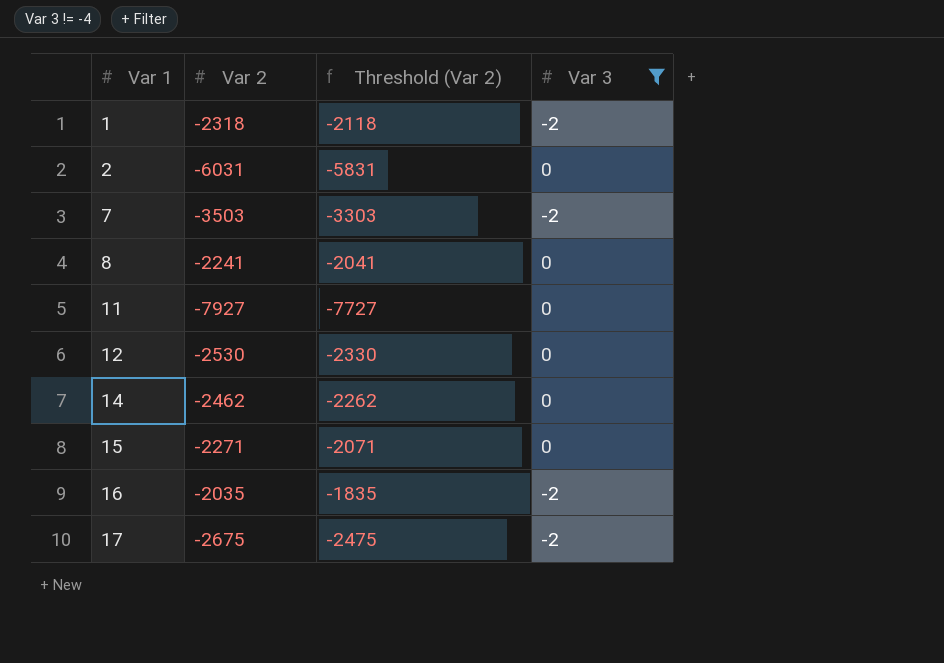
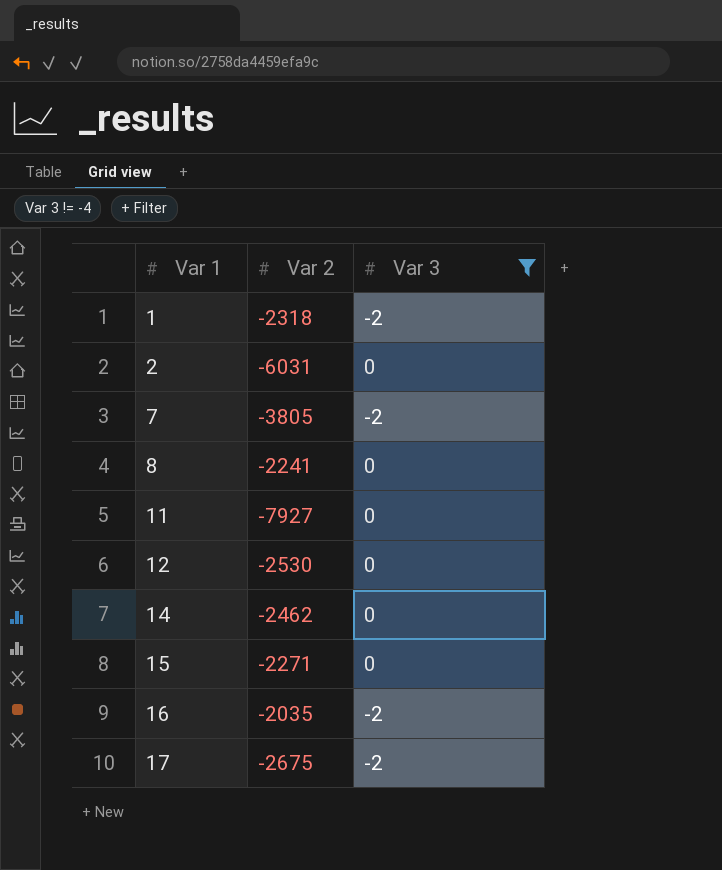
column Threshold (Var 2) | formula: [Var 2] + 200 -> none
7 | Var 2: -3503 -> -3805

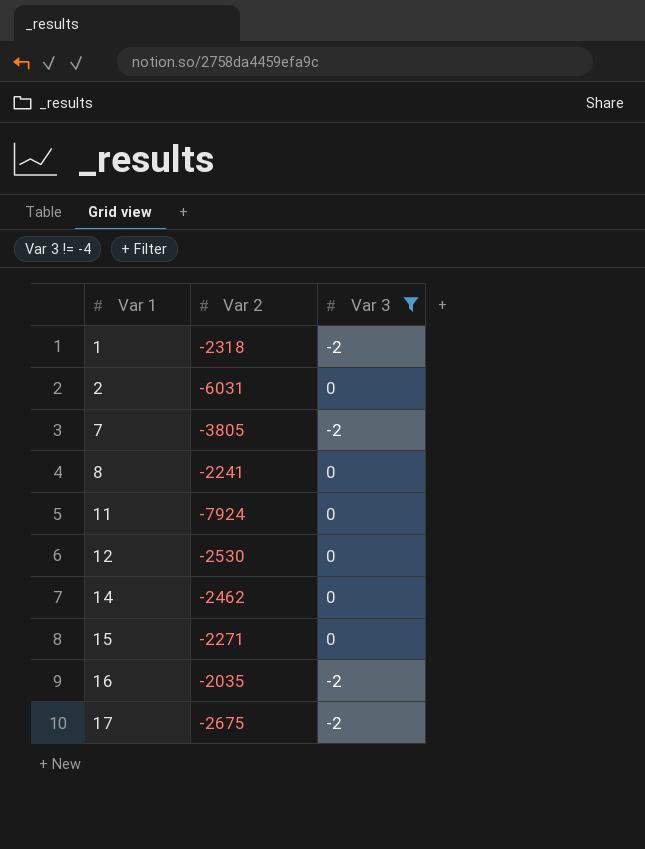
11 | Var 2: -7927 -> -7924

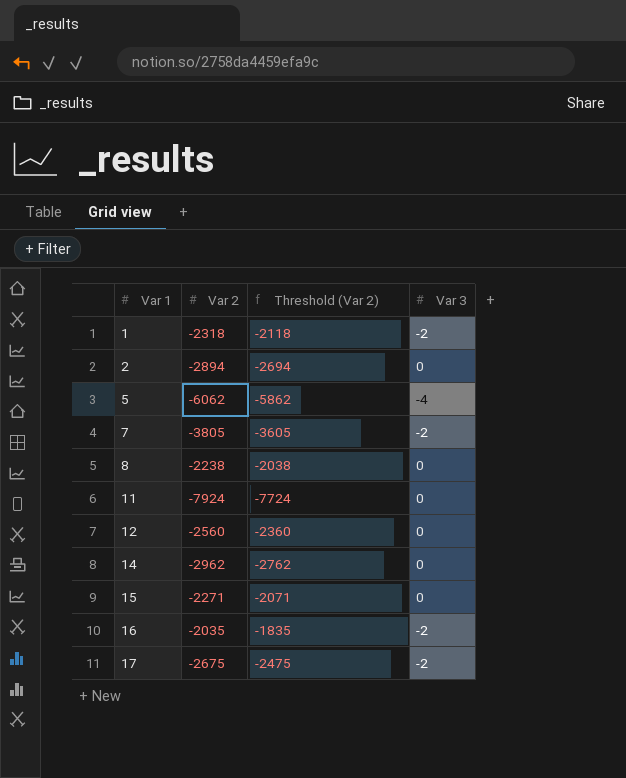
filter: Var 3 != -4 -> none
column Threshold (Var 2) | formula: none -> [Var 2] + 200
2 | Var 2: -6031 -> -2894
8 | Var 2: -2241 -> -2238
12 | Var 2: -2530 -> -2560
14 | Var 2: -2462 -> -2962

